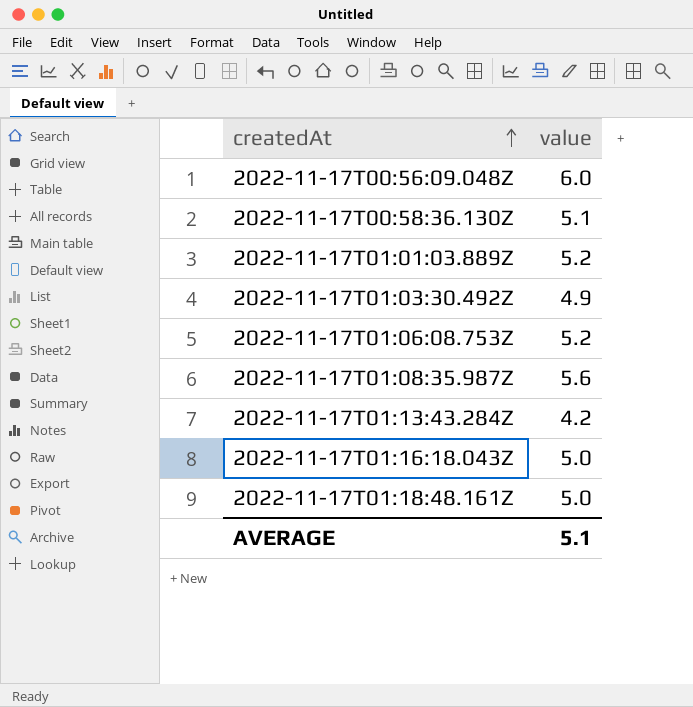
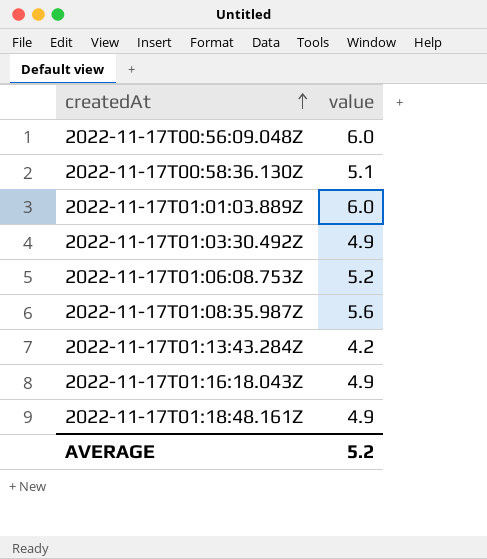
2022-11-17T01:01:03.889Z | value: 5.2 -> 6.0
2022-11-17T01:16:18.043Z | value: 5.0 -> 4.9
2022-11-17T01:18:48.161Z | value: 5.0 -> 4.9
AVERAGE | value: 5.1 -> 5.2

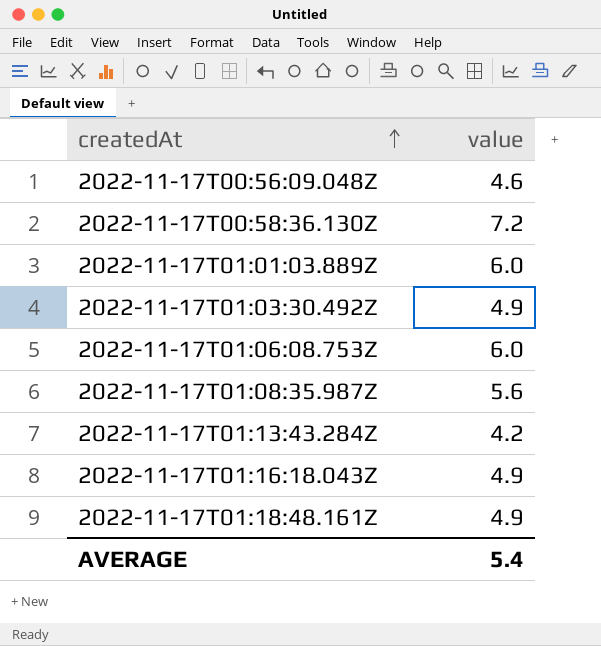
2022-11-17T00:56:09.048Z | value: 6.0 -> 4.6
2022-11-17T00:58:36.130Z | value: 5.1 -> 7.2
2022-11-17T01:06:08.753Z | value: 5.2 -> 6.0
AVERAGE | value: 5.2 -> 5.4

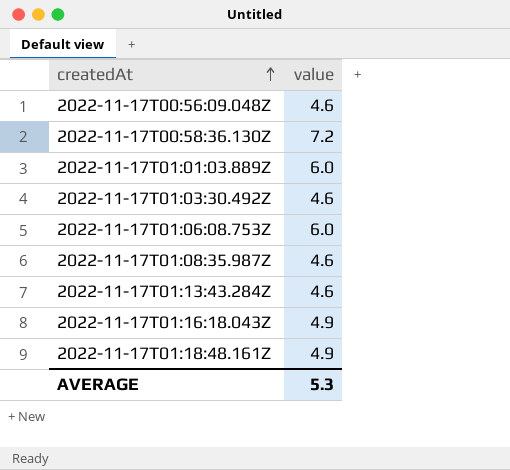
2022-11-17T01:03:30.492Z | value: 4.9 -> 4.6
2022-11-17T01:08:35.987Z | value: 5.6 -> 4.6
2022-11-17T01:13:43.284Z | value: 4.2 -> 4.6
AVERAGE | value: 5.4 -> 5.3

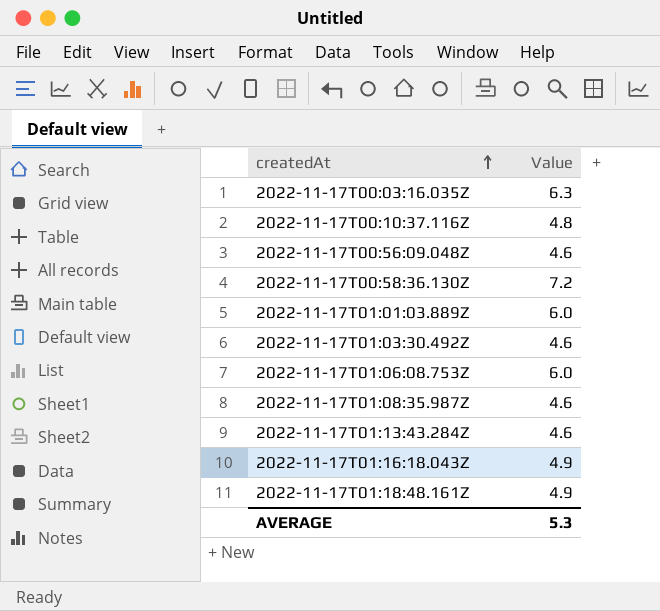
column name: value -> Value
row 2022-11-17T00:03:16.035Z: none -> 6.3
row 2022-11-17T00:10:37.116Z: none -> 4.8

